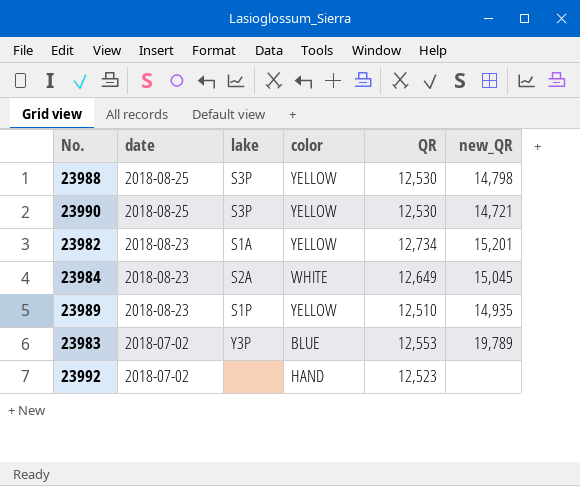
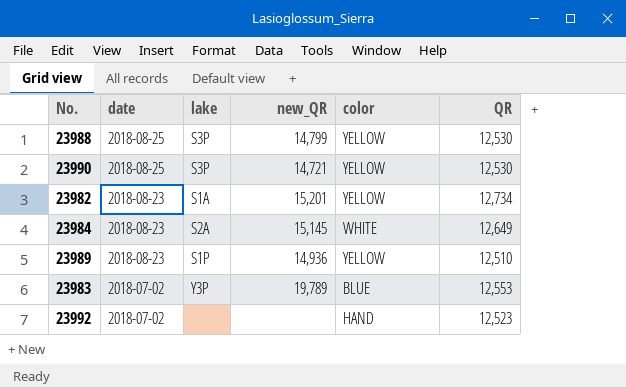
column new_QR | position: 6 -> 4
23988 | new_QR: 14,798 -> 14,799
23984 | new_QR: 15,045 -> 15,145
23989 | new_QR: 14,935 -> 14,936

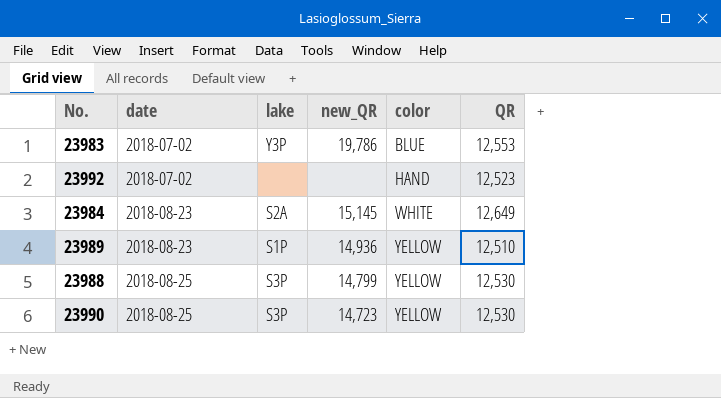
row order: date descending -> date ascending
row 23982: 2018-08-23 | S1A | 15,201 | YELLOW | 12,734 -> none
23983 | new_QR: 19,789 -> 19,786
23990 | new_QR: 14,721 -> 14,723

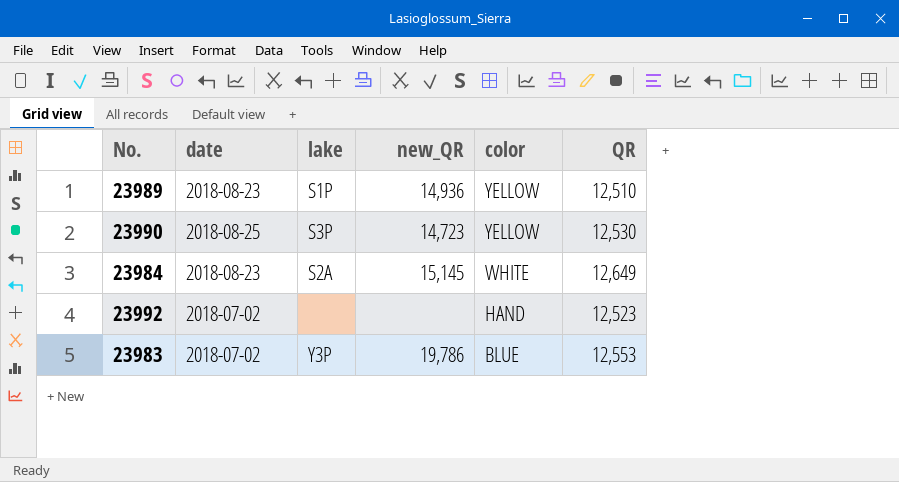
row order: date ascending -> color descending
row 23988: 2018-08-25 | S3P | 14,799 | YELLOW | 12,530 -> none

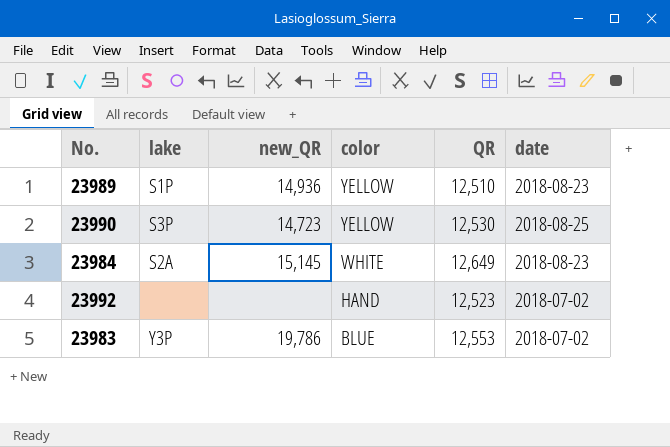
column date | position: 2 -> 6

